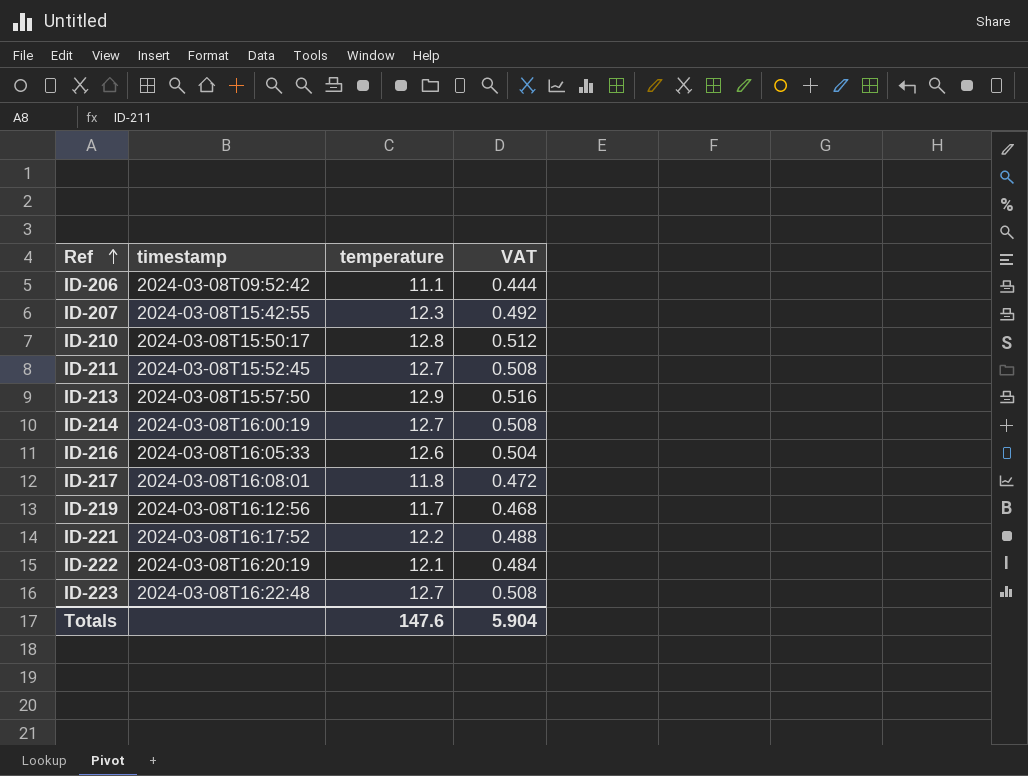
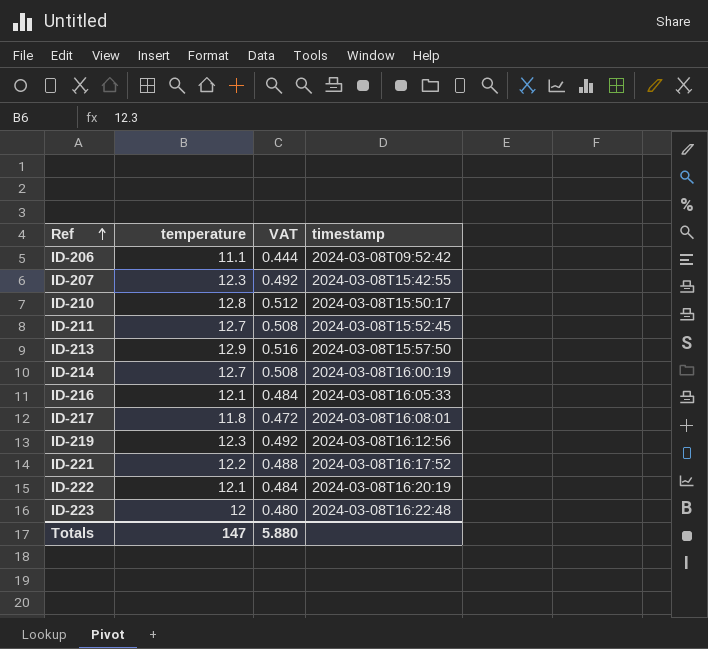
column timestamp | position: 2 -> 4
ID-216 | temperature: 12.6 -> 12.1
ID-216 | VAT: 0.504 -> 0.484
ID-219 | temperature: 11.7 -> 12.3
ID-219 | VAT: 0.468 -> 0.492
ID-223 | temperature: 12.7 -> 12
ID-223 | VAT: 0.508 -> 0.480
Totals | temperature: 147.6 -> 147
Totals | VAT: 5.904 -> 5.880

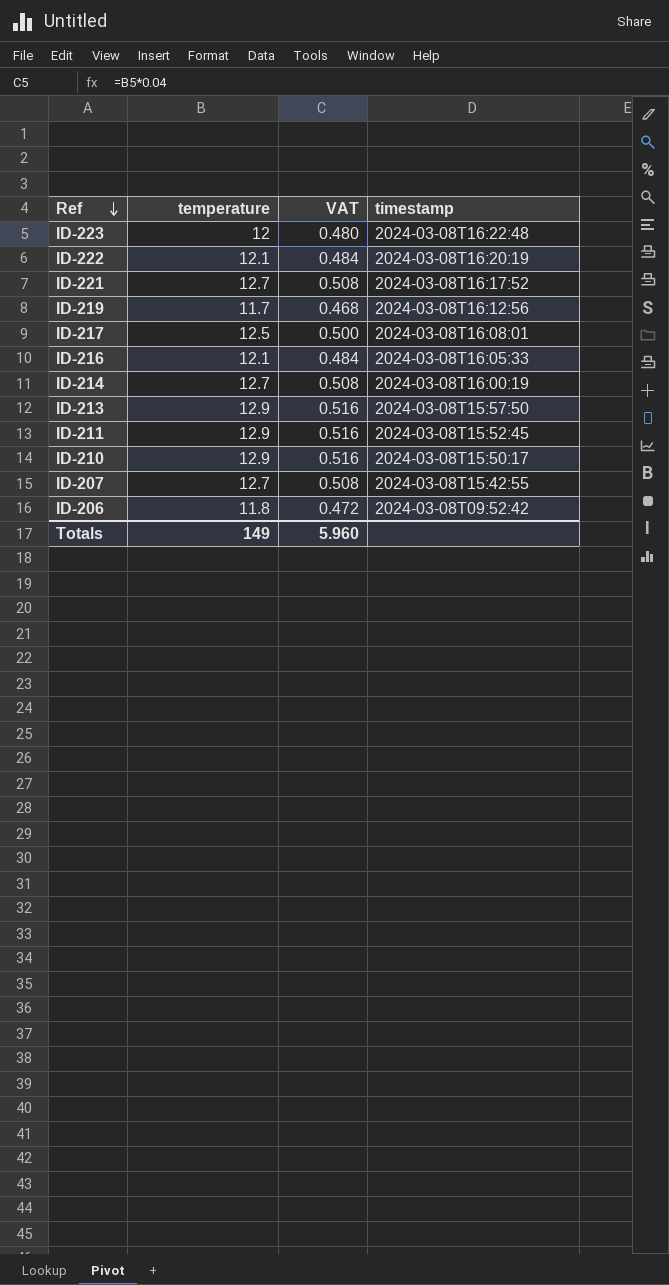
row order: Ref ascending -> Ref descending
ID-221 | temperature: 12.2 -> 12.7
ID-221 | VAT: 0.488 -> 0.508
ID-219 | temperature: 12.3 -> 11.7
ID-219 | VAT: 0.492 -> 0.468
ID-217 | temperature: 11.8 -> 12.5
ID-217 | VAT: 0.472 -> 0.500
ID-211 | temperature: 12.7 -> 12.9
ID-211 | VAT: 0.508 -> 0.516
ID-210 | temperature: 12.8 -> 12.9
ID-210 | VAT: 0.512 -> 0.516
ID-207 | temperature: 12.3 -> 12.7
ID-207 | VAT: 0.492 -> 0.508
ID-206 | temperature: 11.1 -> 11.8
ID-206 | VAT: 0.444 -> 0.472
Totals | temperature: 147 -> 149
Totals | VAT: 5.880 -> 5.960

